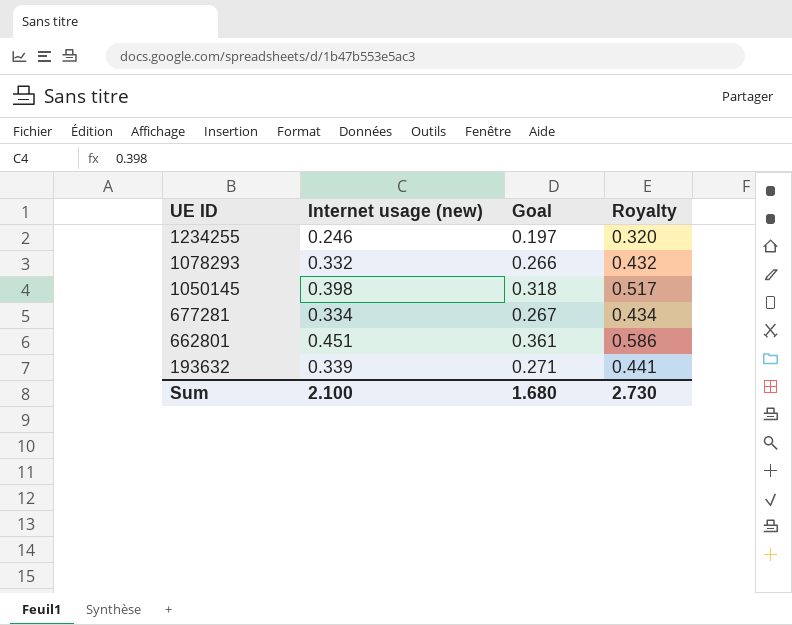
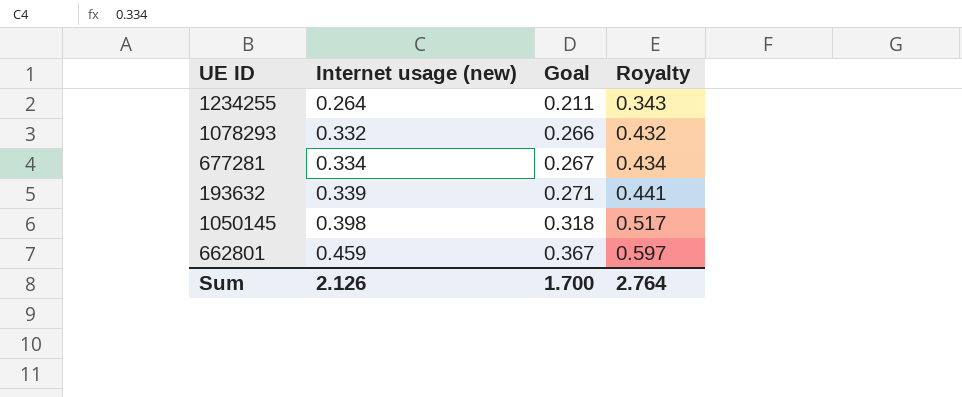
row order: UE ID descending -> Internet usage (new) ascending
1234255 | Internet usage (new): 0.246 -> 0.264
1234255 | Goal: 0.197 -> 0.211
1234255 | Royalty: 0.320 -> 0.343
662801 | Internet usage (new): 0.451 -> 0.459
662801 | Goal: 0.361 -> 0.367
662801 | Royalty: 0.586 -> 0.597
Sum | Internet usage (new): 2.100 -> 2.126
Sum | Goal: 1.680 -> 1.700
Sum | Royalty: 2.730 -> 2.764

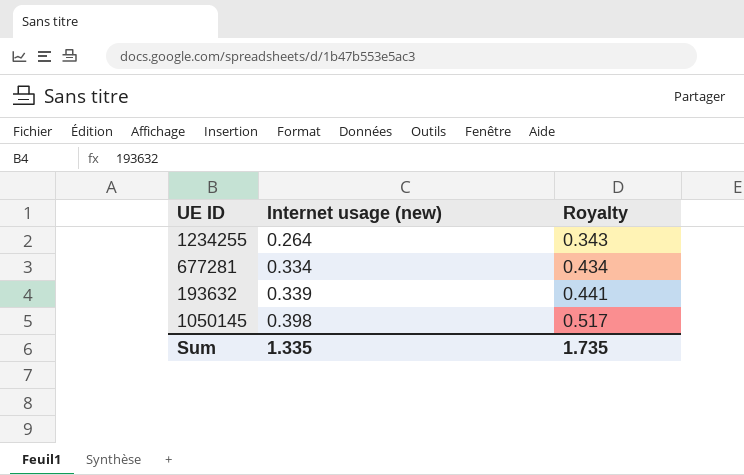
column Goal | formula: [Internet usage (new)] * 0.8 -> none
row 1078293: 0.332 | 0.266 | 0.432 -> none
row 662801: 0.459 | 0.367 | 0.597 -> none
Sum | Internet usage (new): 2.126 -> 1.335
Sum | Royalty: 2.764 -> 1.735

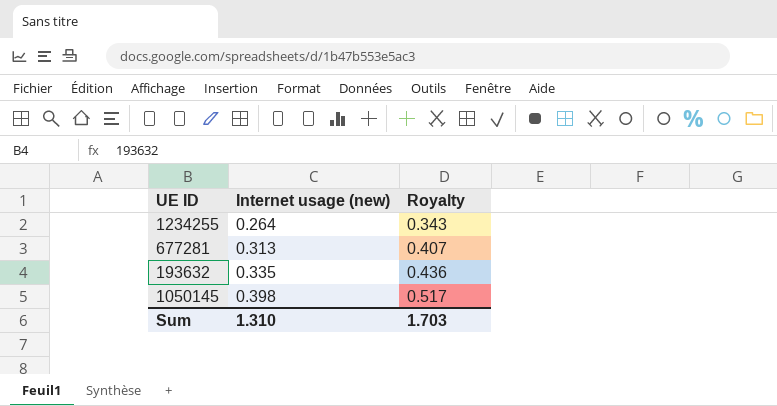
677281 | Internet usage (new): 0.334 -> 0.313
677281 | Royalty: 0.434 -> 0.407
193632 | Internet usage (new): 0.339 -> 0.335
193632 | Royalty: 0.441 -> 0.436
Sum | Internet usage (new): 1.335 -> 1.310
Sum | Royalty: 1.735 -> 1.703

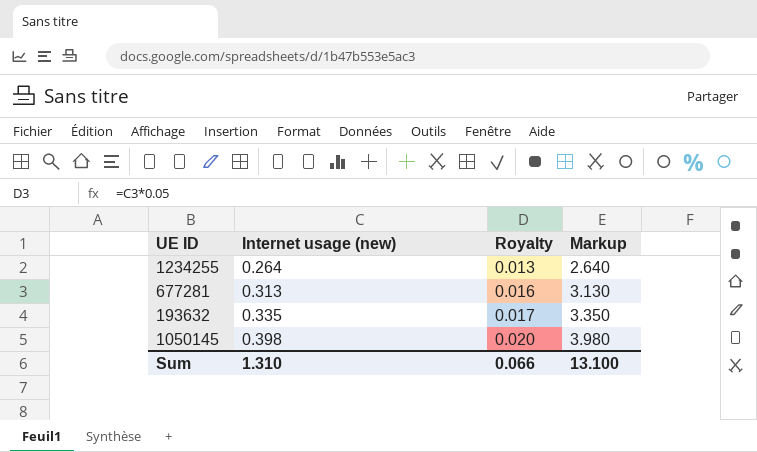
column Royalty | formula: [Internet usage (new)] * 1.3 -> [Internet usage (new)] * 0.05
column Markup | formula: none -> [Internet usage (new)] * 10
Sum | Royalty: 1.703 -> 0.066

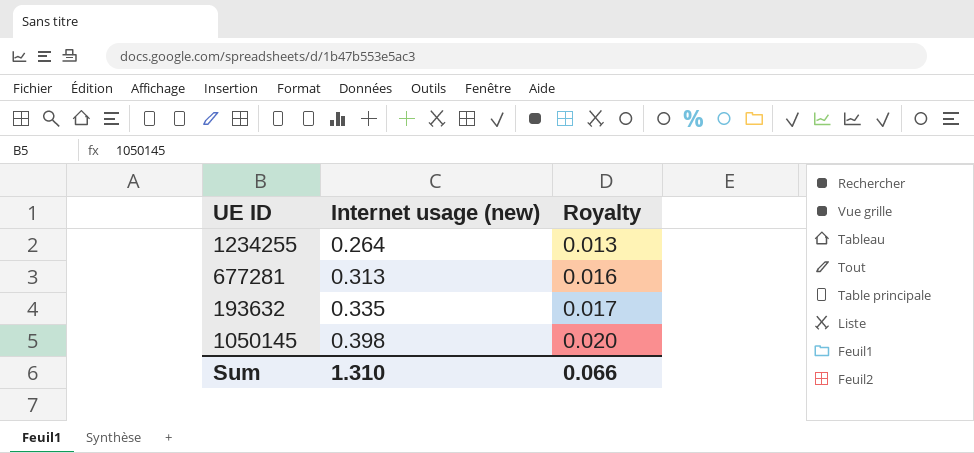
column Markup | formula: [Internet usage (new)] * 10 -> none

